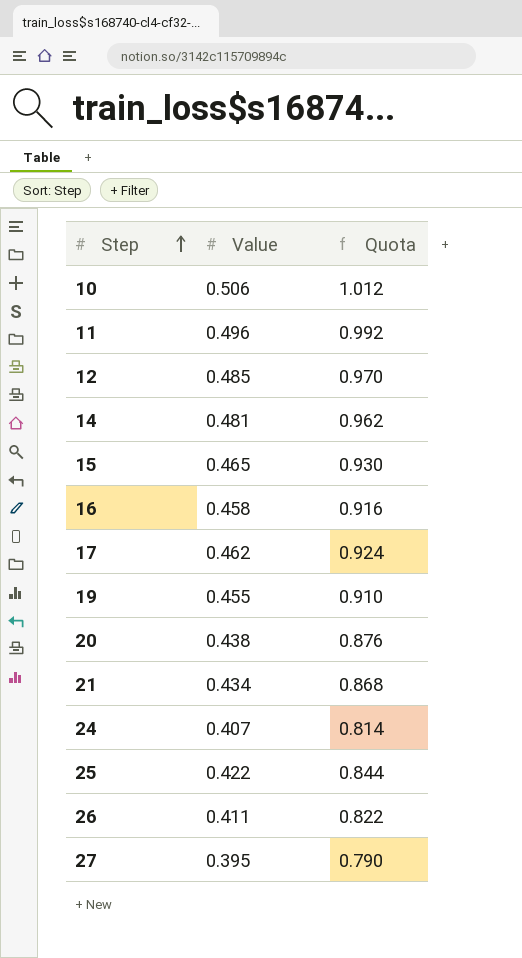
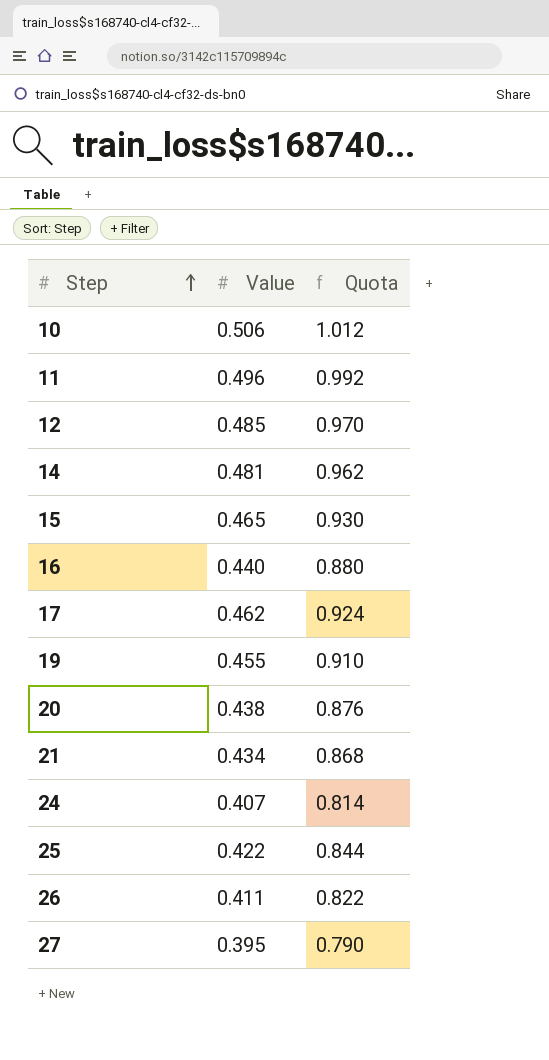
16 | Value: 0.458 -> 0.440
16 | Quota: 0.916 -> 0.880

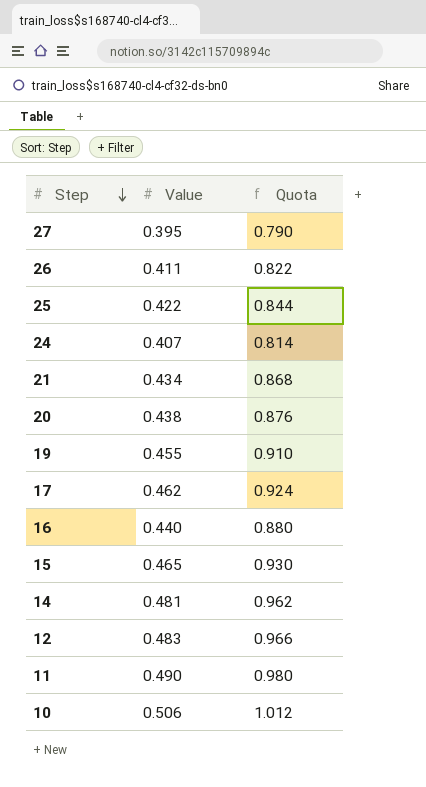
row order: Step ascending -> Step descending
12 | Value: 0.485 -> 0.483
12 | Quota: 0.970 -> 0.966
11 | Value: 0.496 -> 0.490
11 | Quota: 0.992 -> 0.980

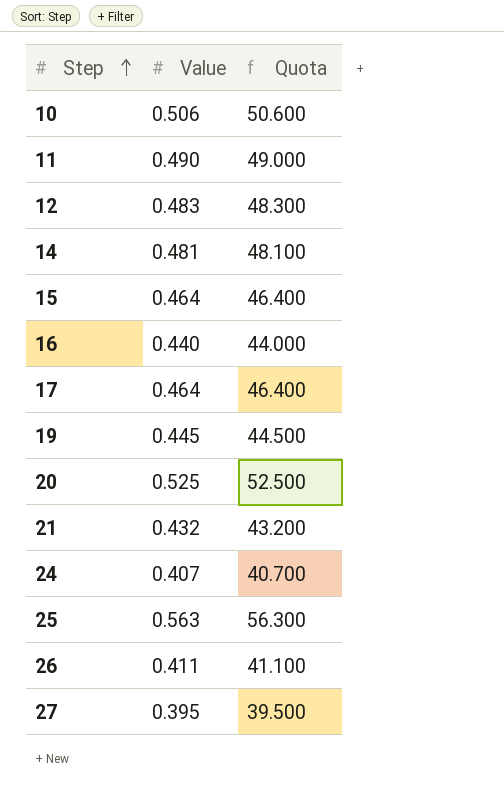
row order: Step descending -> Step ascending
column Quota | formula: [Value] * 2 -> [Value] * 100
15 | Value: 0.465 -> 0.464
17 | Value: 0.462 -> 0.464
19 | Value: 0.455 -> 0.445
20 | Value: 0.438 -> 0.525
21 | Value: 0.434 -> 0.432
25 | Value: 0.422 -> 0.563

